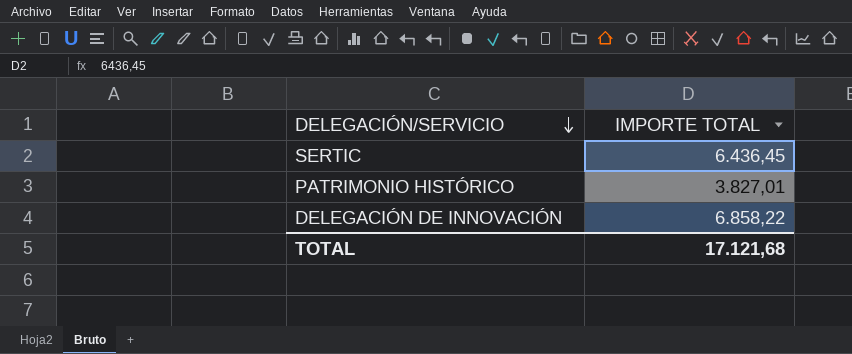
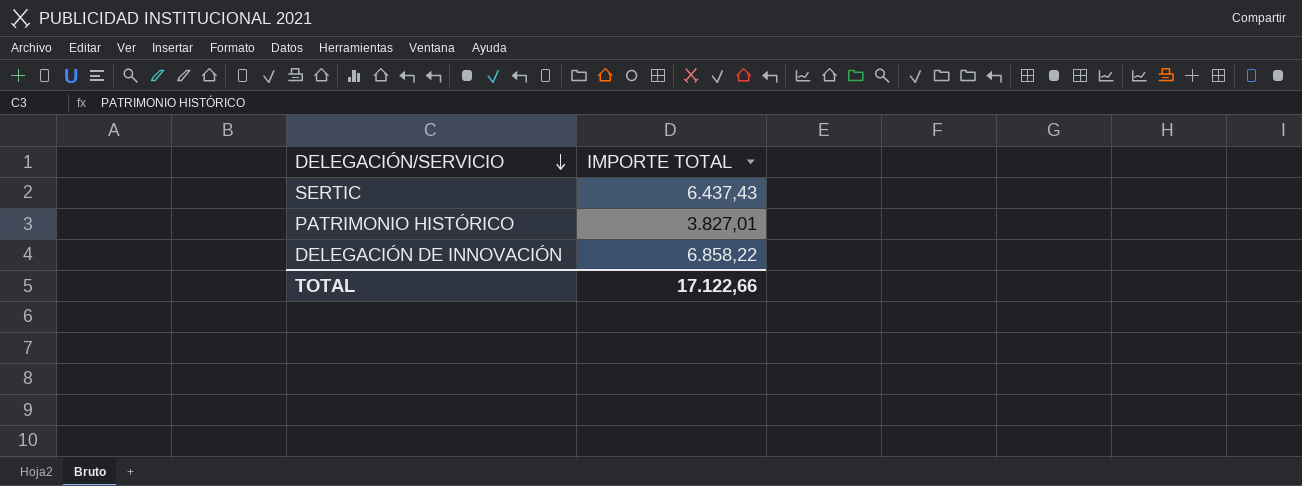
SERTIC | IMPORTE TOTAL: 6.436,45 -> 6.437,43
TOTAL | IMPORTE TOTAL: 17.121,68 -> 17.122,66

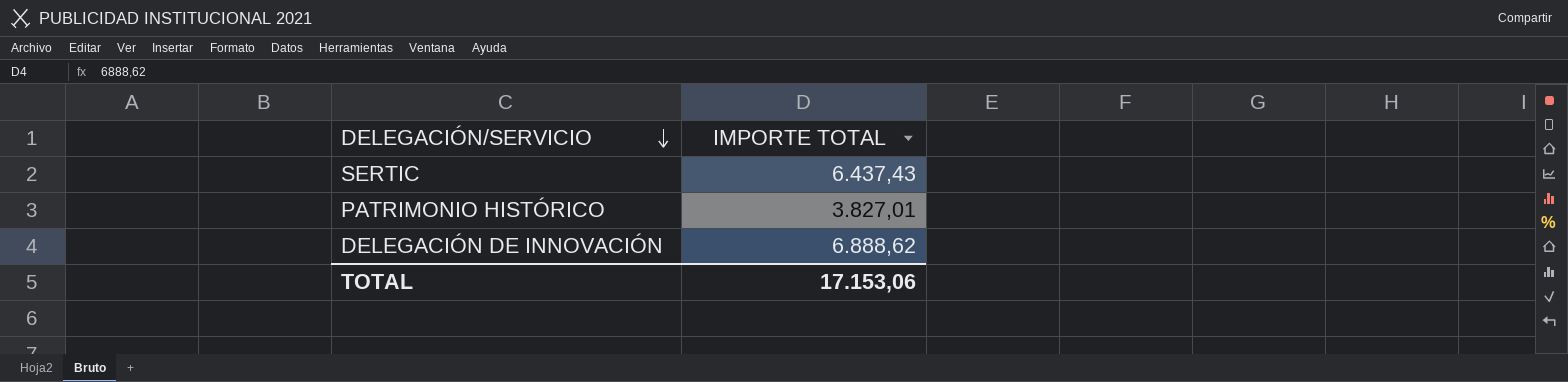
DELEGACIÓN DE INNOVACIÓN | IMPORTE TOTAL: 6.858,22 -> 6.888,62
TOTAL | IMPORTE TOTAL: 17.122,66 -> 17.153,06

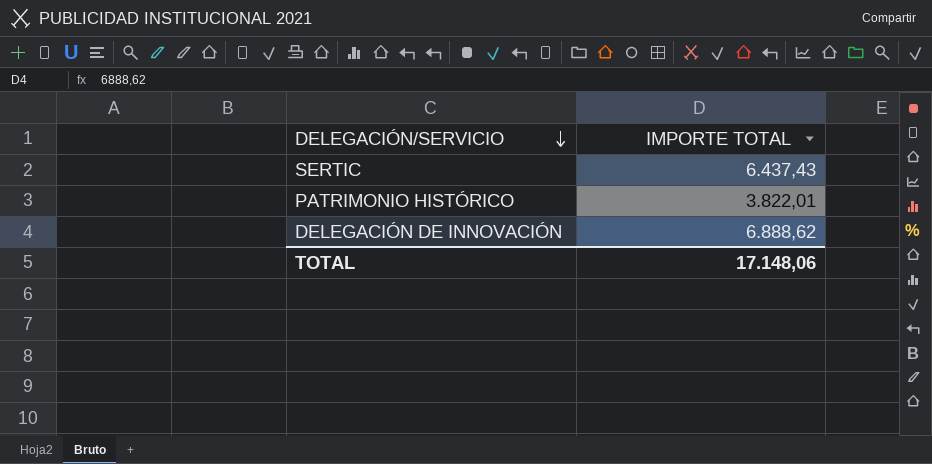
PATRIMONIO HISTÓRICO | IMPORTE TOTAL: 3.827,01 -> 3.822,01
TOTAL | IMPORTE TOTAL: 17.153,06 -> 17.148,06

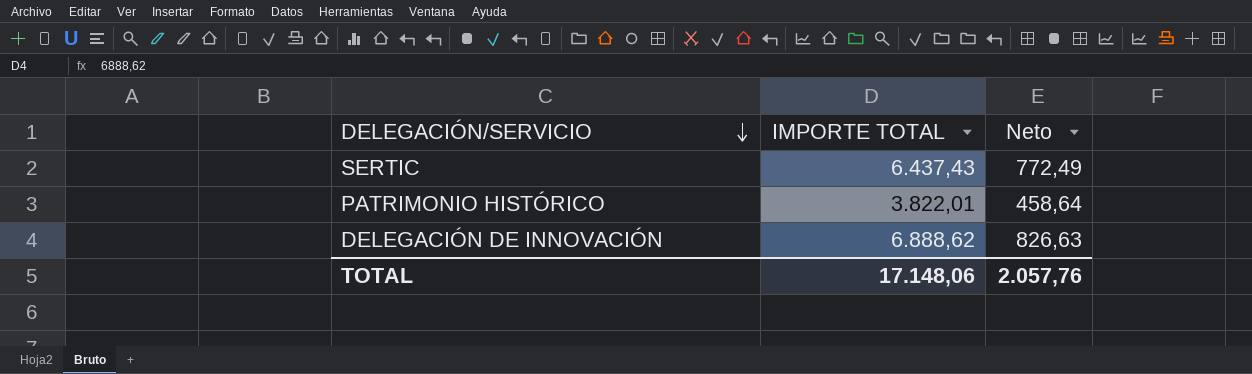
column Neto | formula: none -> [IMPORTE TOTAL] * 0,12

